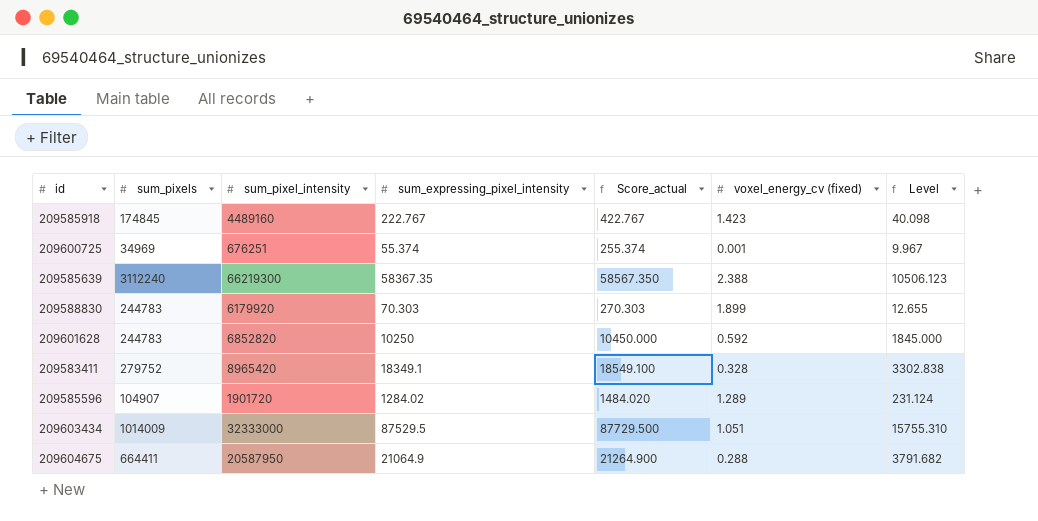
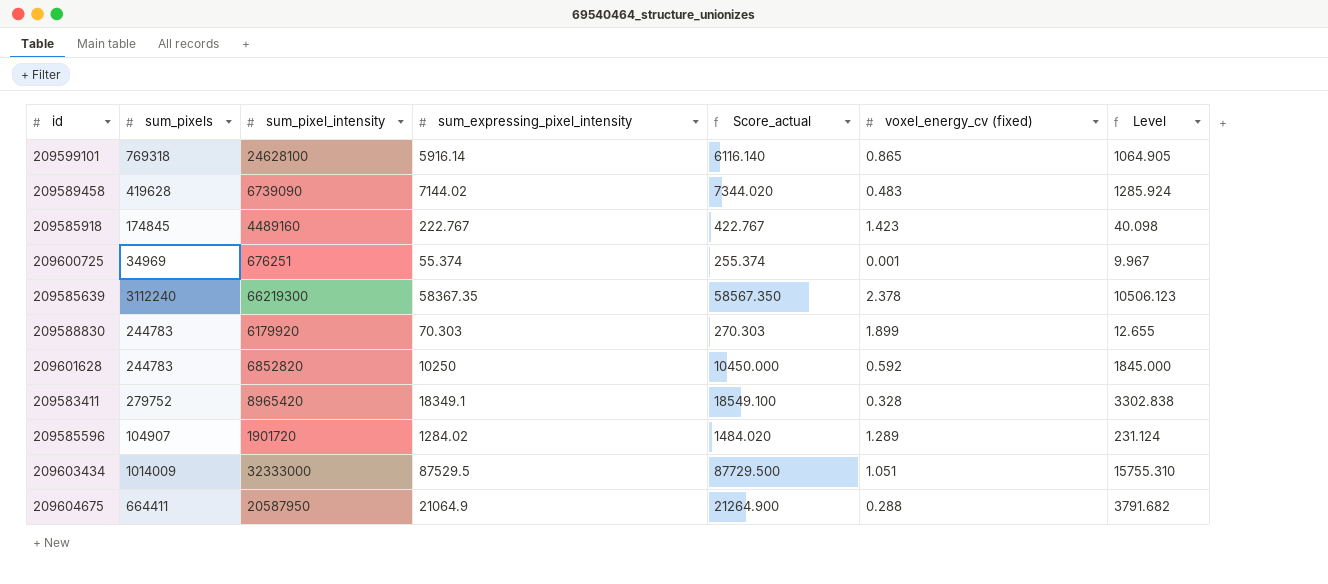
row 209599101: none -> 769318 | 24628100 | 5916.14 | 6116.140 | 0.865 | 1064.905
row 209589458: none -> 419628 | 6739090 | 7144.02 | 7344.020 | 0.483 | 1285.924
209585639 | voxel_energy_cv (fixed): 2.388 -> 2.378

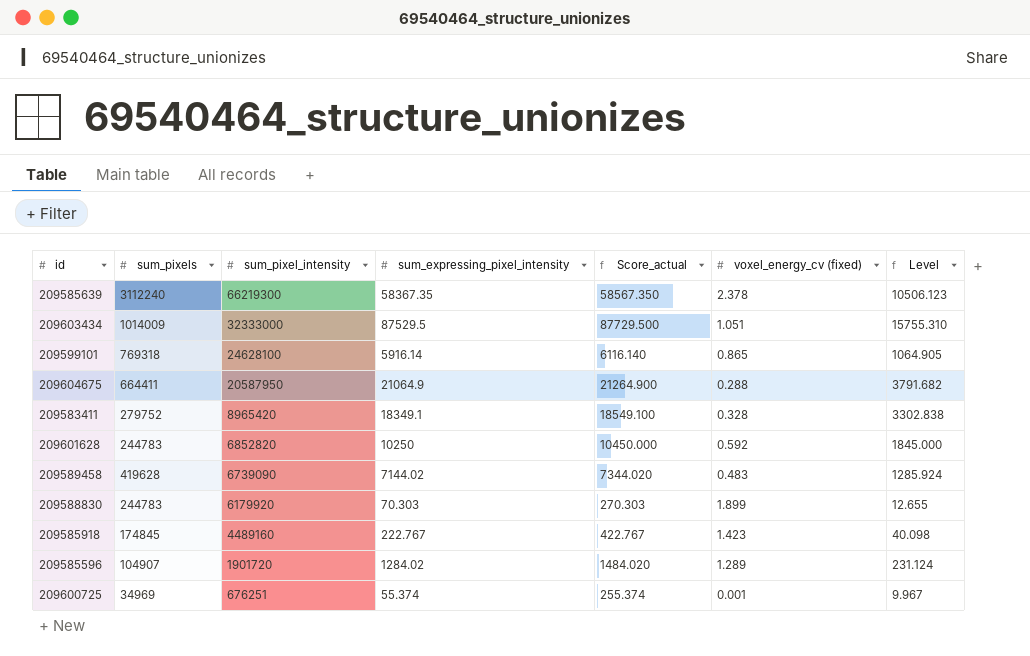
row order: none -> sum_pixel_intensity descending

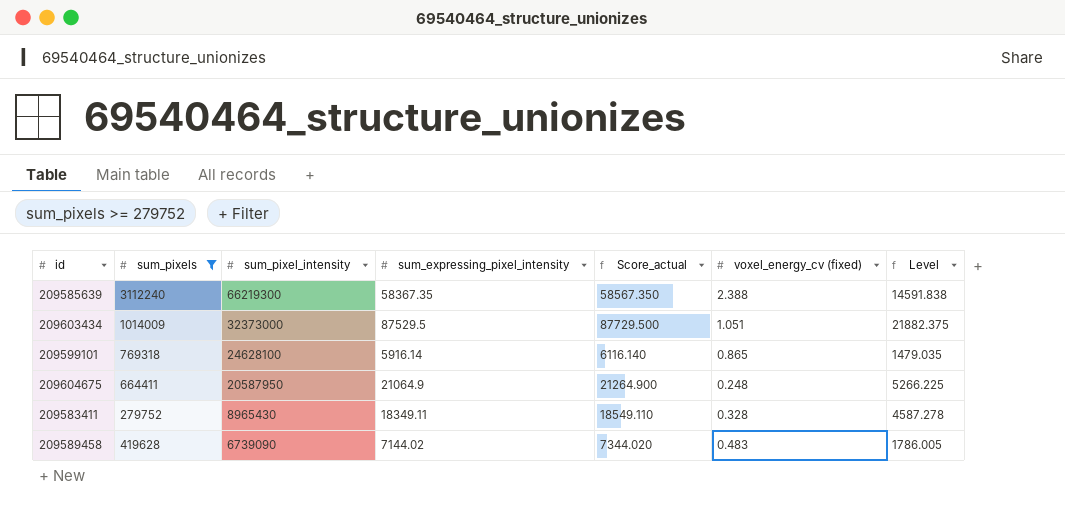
filter: none -> sum_pixels >= 279752
column Level | formula: [sum_expressing_pixel_intensity] * 0.18 -> [sum_expressing_pixel_intensity] * 0.25
209585639 | voxel_energy_cv (fixed): 2.378 -> 2.388
209603434 | sum_pixel_intensity: 32333000 -> 32373000
209604675 | voxel_energy_cv (fixed): 0.288 -> 0.248
209583411 | sum_pixel_intensity: 8965420 -> 8965430
209583411 | sum_expressing_pixel_intensity: 18349.1 -> 18349.11
209583411 | Score_actual: 18549.100 -> 18549.110

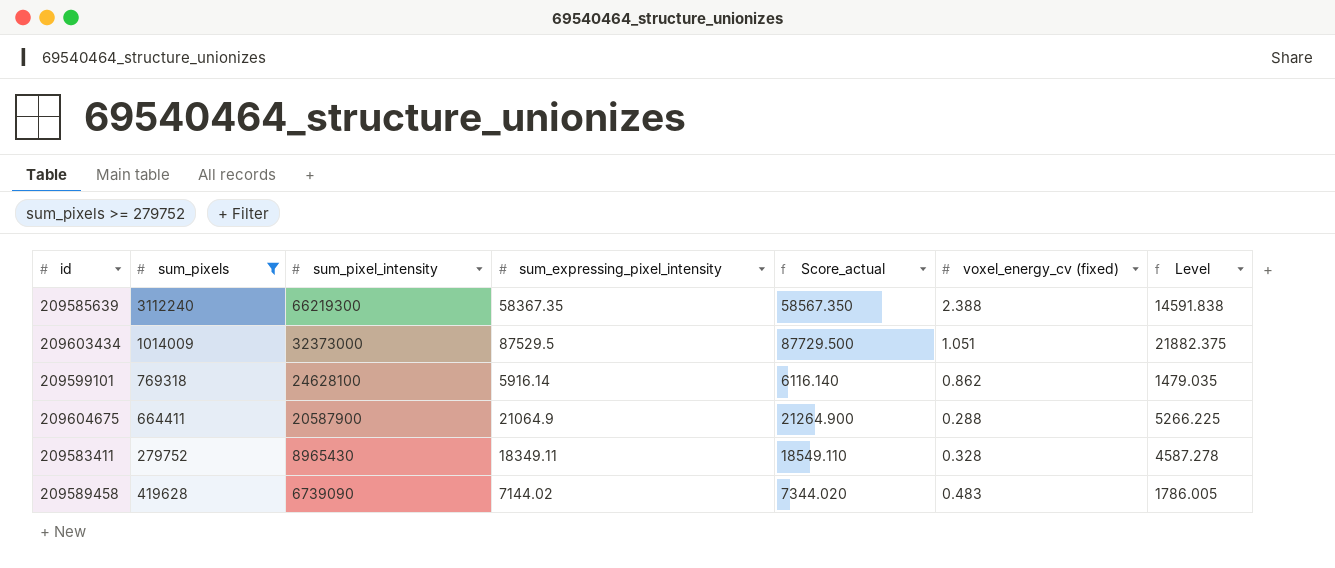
209599101 | voxel_energy_cv (fixed): 0.865 -> 0.862
209604675 | sum_pixel_intensity: 20587950 -> 20587900
209604675 | voxel_energy_cv (fixed): 0.248 -> 0.288

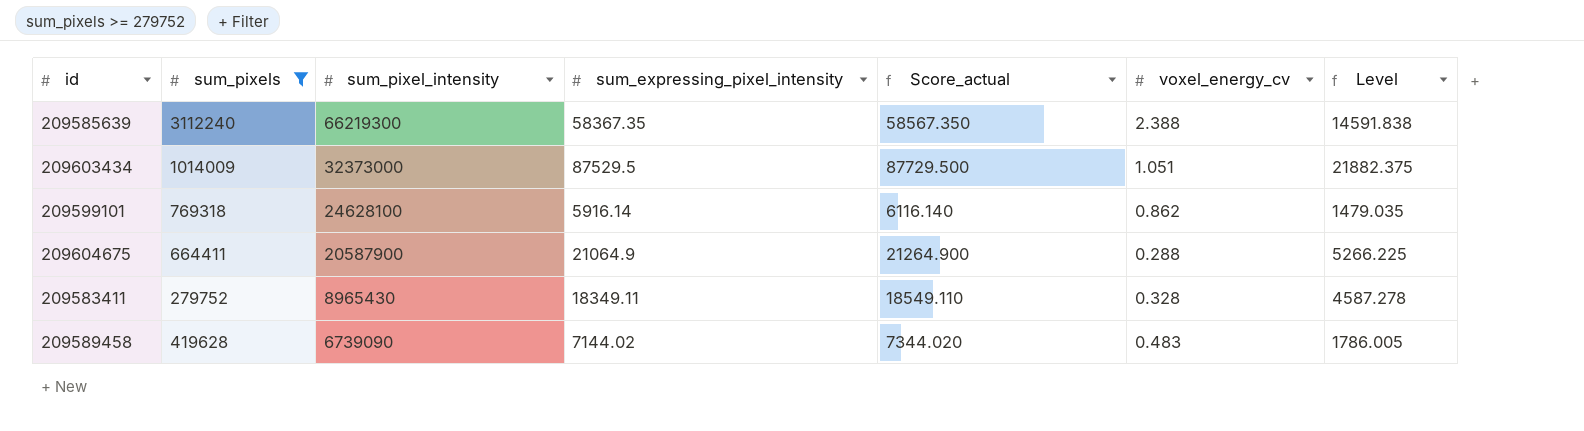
column name: voxel_energy_cv (fixed) -> voxel_energy_cv

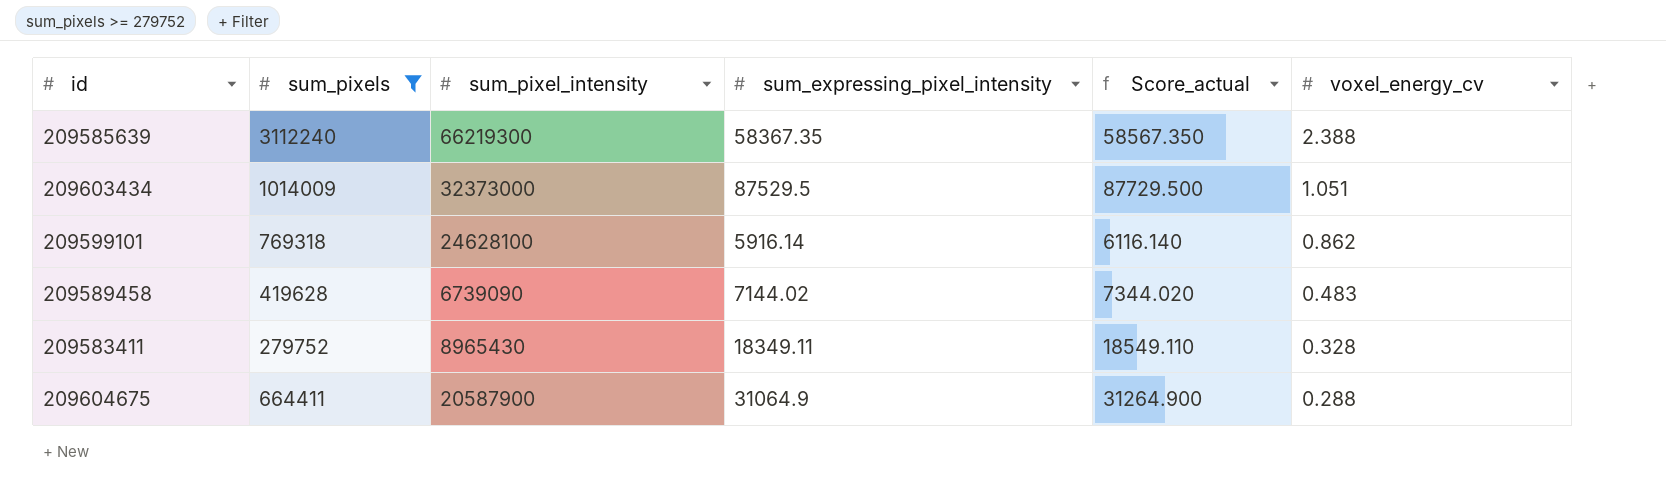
row order: sum_pixel_intensity descending -> voxel_energy_cv descending
column Level | formula: [sum_expressing_pixel_intensity] * 0.25 -> none
209604675 | sum_expressing_pixel_intensity: 21064.9 -> 31064.9
209604675 | Score_actual: 21264.900 -> 31264.900

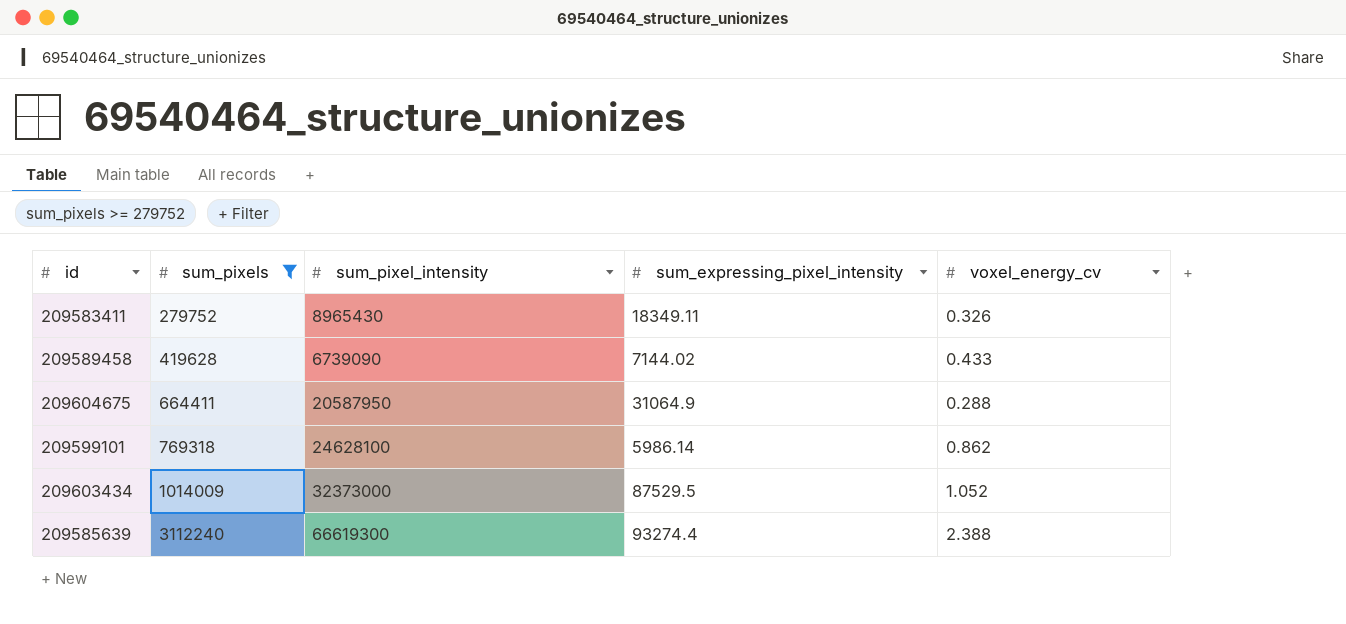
row order: voxel_energy_cv descending -> sum_pixels ascending
column Score_actual | formula: [sum_expressing_pixel_intensity] + 200 -> none
209583411 | voxel_energy_cv: 0.328 -> 0.326
209589458 | voxel_energy_cv: 0.483 -> 0.433
209604675 | sum_pixel_intensity: 20587900 -> 20587950
209599101 | sum_expressing_pixel_intensity: 5916.14 -> 5986.14
209603434 | voxel_energy_cv: 1.051 -> 1.052
209585639 | sum_pixel_intensity: 66219300 -> 66619300
209585639 | sum_expressing_pixel_intensity: 58367.35 -> 93274.4

